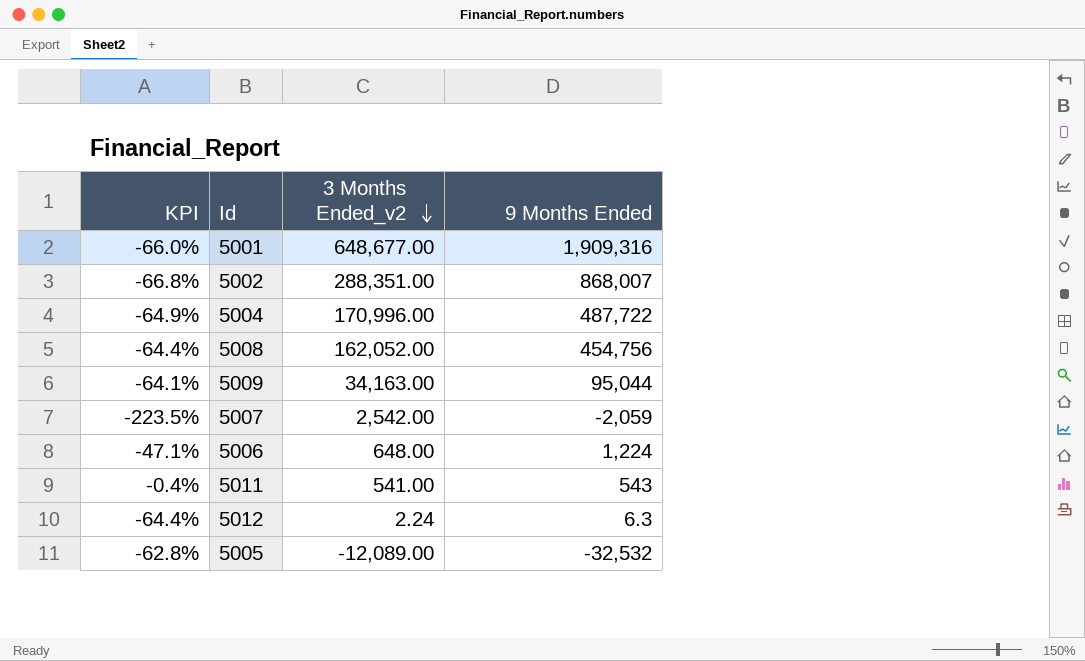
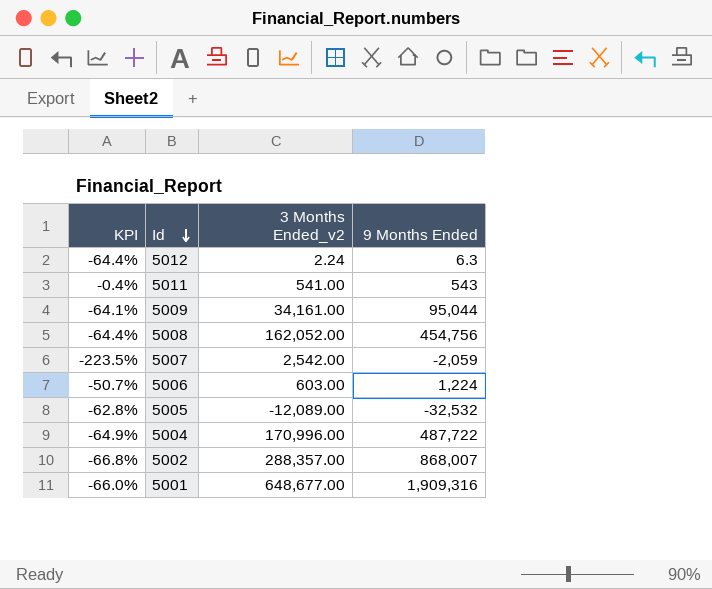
row order: 3 Months Ended_v2 descending -> Id descending
5009 | 3 Months Ended_v2: 34,163.00 -> 34,161.00
5006 | KPI: -47.1% -> -50.7%
5006 | 3 Months Ended_v2: 648.00 -> 603.00
5002 | 3 Months Ended_v2: 288,351.00 -> 288,357.00

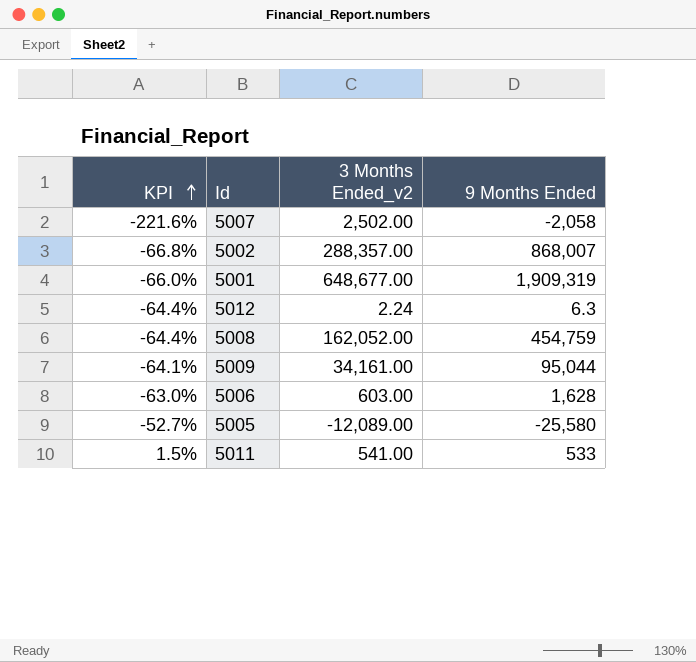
row order: Id descending -> KPI ascending
row 5004: -64.9% | 170,996.00 | 487,722 -> none
5007 | KPI: -223.5% -> -221.6%
5007 | 3 Months Ended_v2: 2,542.00 -> 2,502.00
5007 | 9 Months Ended: -2,059 -> -2,058
5001 | 9 Months Ended: 1,909,316 -> 1,909,319
5008 | 9 Months Ended: 454,756 -> 454,759
5006 | KPI: -50.7% -> -63.0%
5006 | 9 Months Ended: 1,224 -> 1,628
5005 | KPI: -62.8% -> -52.7%
5005 | 9 Months Ended: -32,532 -> -25,580
5011 | KPI: -0.4% -> 1.5%
5011 | 9 Months Ended: 543 -> 533

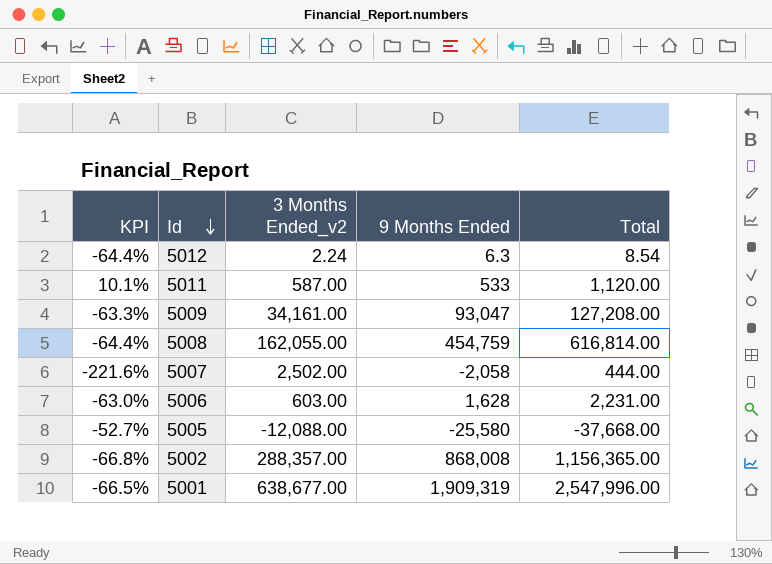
row order: KPI ascending -> Id descending
column Total | formula: none -> [3 Months Ended_v2] + [9 Months Ended]
5011 | KPI: 1.5% -> 10.1%
5011 | 3 Months Ended_v2: 541.00 -> 587.00
5009 | KPI: -64.1% -> -63.3%
5009 | 9 Months Ended: 95,044 -> 93,047
5008 | 3 Months Ended_v2: 162,052.00 -> 162,055.00
5005 | 3 Months Ended_v2: -12,089.00 -> -12,088.00
5002 | 9 Months Ended: 868,007 -> 868,008
5001 | KPI: -66.0% -> -66.5%
5001 | 3 Months Ended_v2: 648,677.00 -> 638,677.00

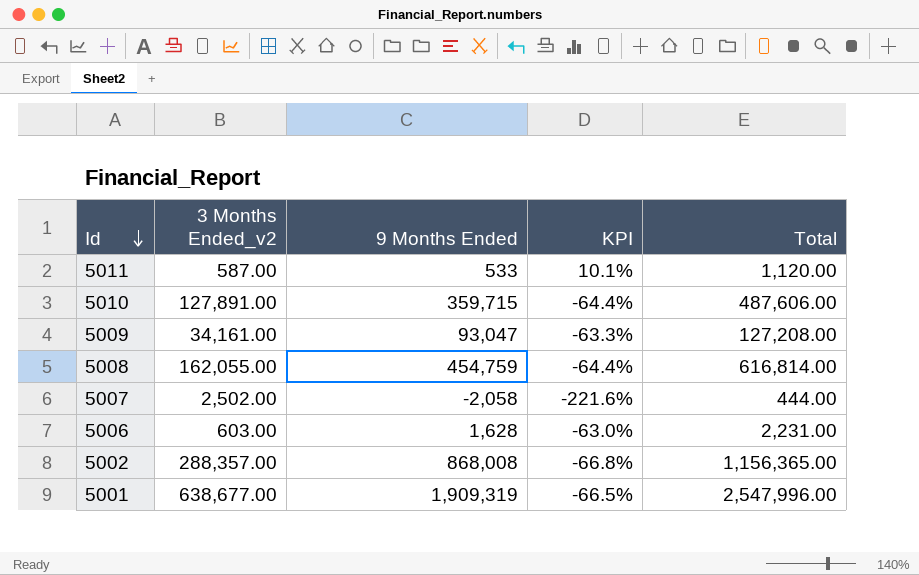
column KPI | position: 1 -> 4
row 5012: -64.4% | 2.24 | 6.3 | 8.54 -> none
row 5005: -52.7% | -12,088.00 | -25,580 | -37,668.00 -> none
row 5010: none -> 127,891.00 | 359,715 | -64.4% | 487,606.00

